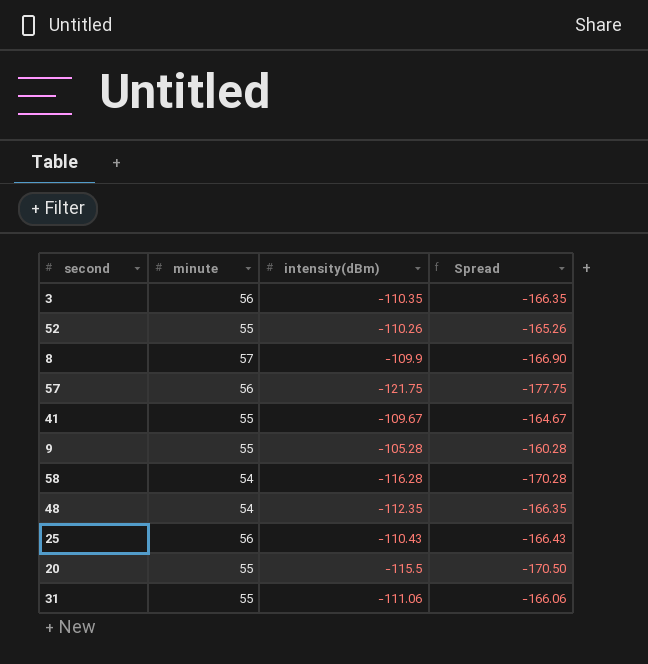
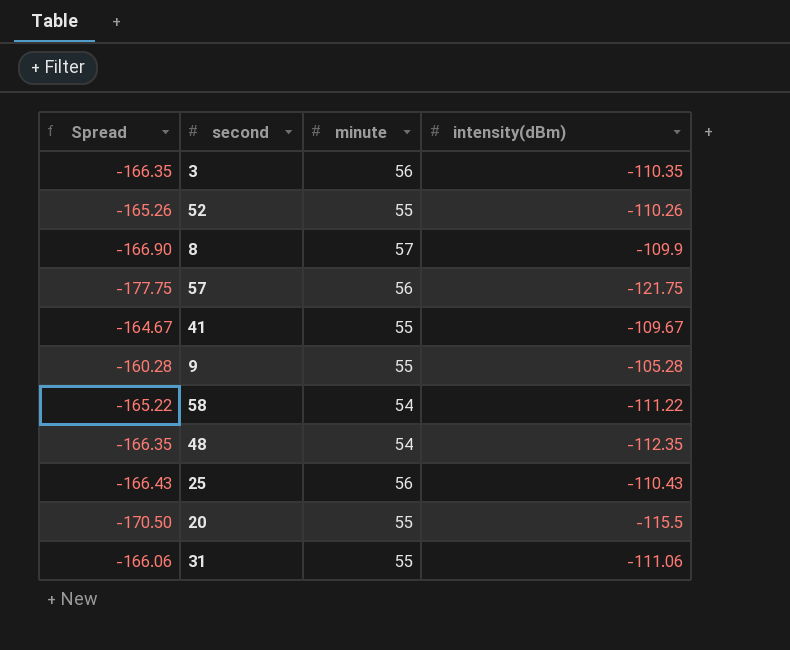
column Spread | position: 4 -> 1
58 | Spread: -170.28 -> -165.22
58 | intensity(dBm): -116.28 -> -111.22

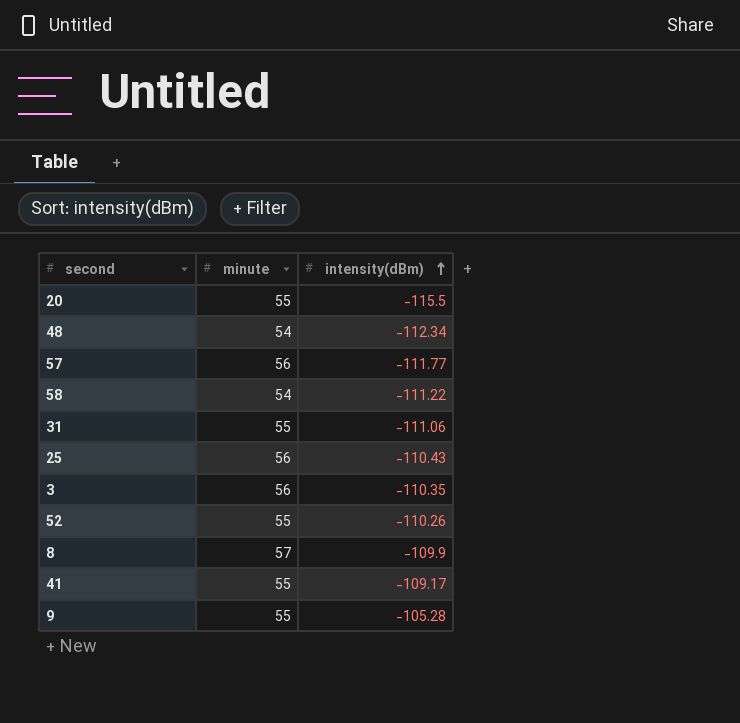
row order: none -> intensity(dBm) ascending
column Spread | formula: [intensity(dBm)] - [minute] -> none
48 | intensity(dBm): -112.35 -> -112.34
57 | intensity(dBm): -121.75 -> -111.77
41 | intensity(dBm): -109.67 -> -109.17

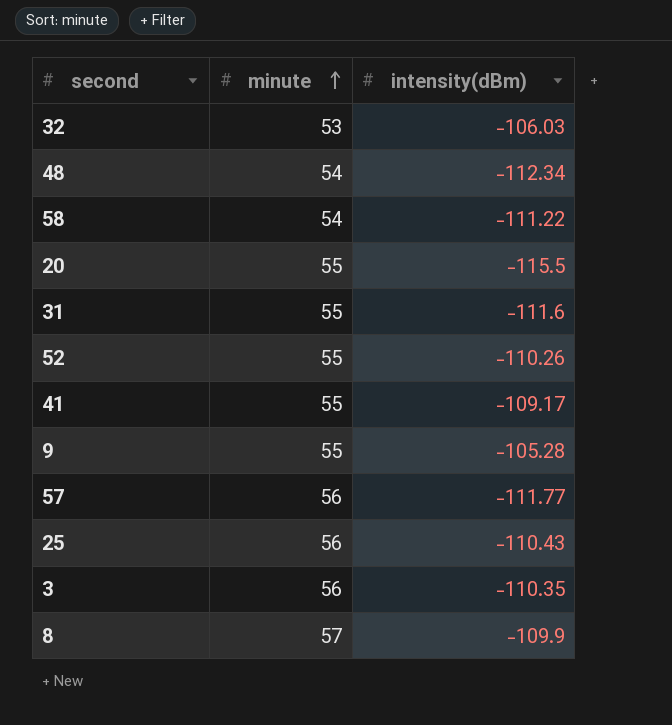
row order: intensity(dBm) ascending -> minute ascending
row 32: none -> 53 | -106.03
31 | intensity(dBm): -111.06 -> -111.6

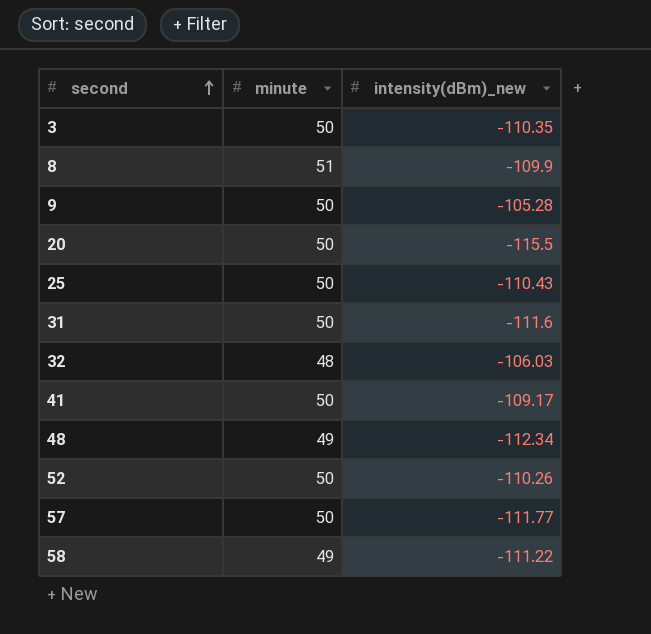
row order: minute ascending -> second ascending
column name: intensity(dBm) -> intensity(dBm)_new
3 | minute: 56 -> 50
8 | minute: 57 -> 51
9 | minute: 55 -> 50
20 | minute: 55 -> 50
25 | minute: 56 -> 50
31 | minute: 55 -> 50
32 | minute: 53 -> 48
41 | minute: 55 -> 50
48 | minute: 54 -> 49
52 | minute: 55 -> 50
57 | minute: 56 -> 50
58 | minute: 54 -> 49

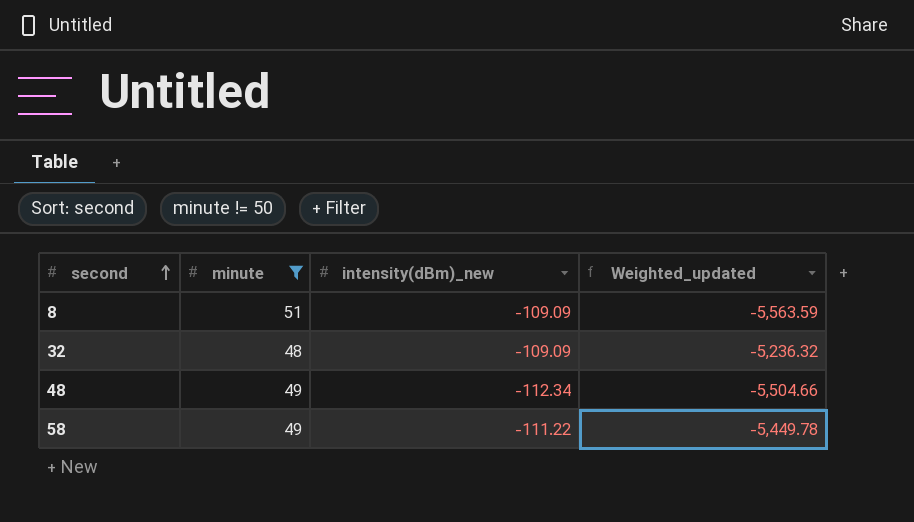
filter: none -> minute != 50
column Weighted_updated | formula: none -> [minute] * [intensity(dBm)_new]
8 | intensity(dBm)_new: -109.9 -> -109.09
32 | intensity(dBm)_new: -106.03 -> -109.09

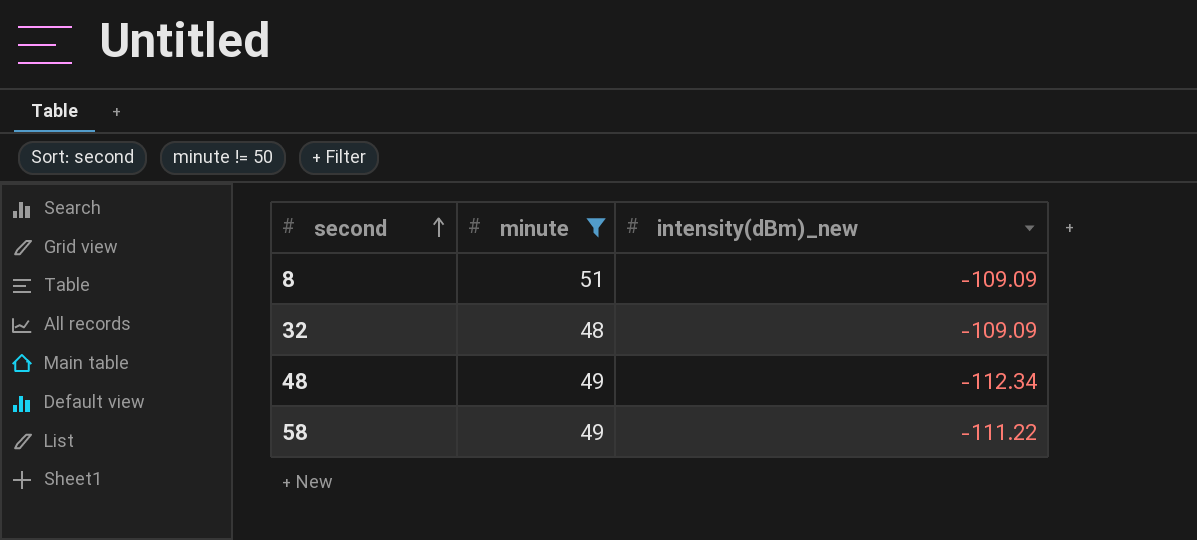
column Weighted_updated | formula: [minute] * [intensity(dBm)_new] -> none

